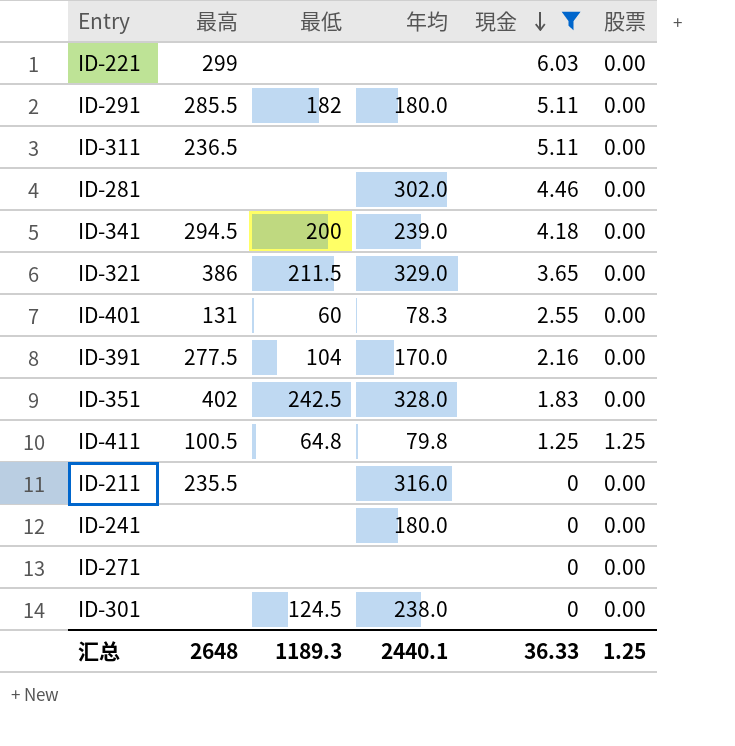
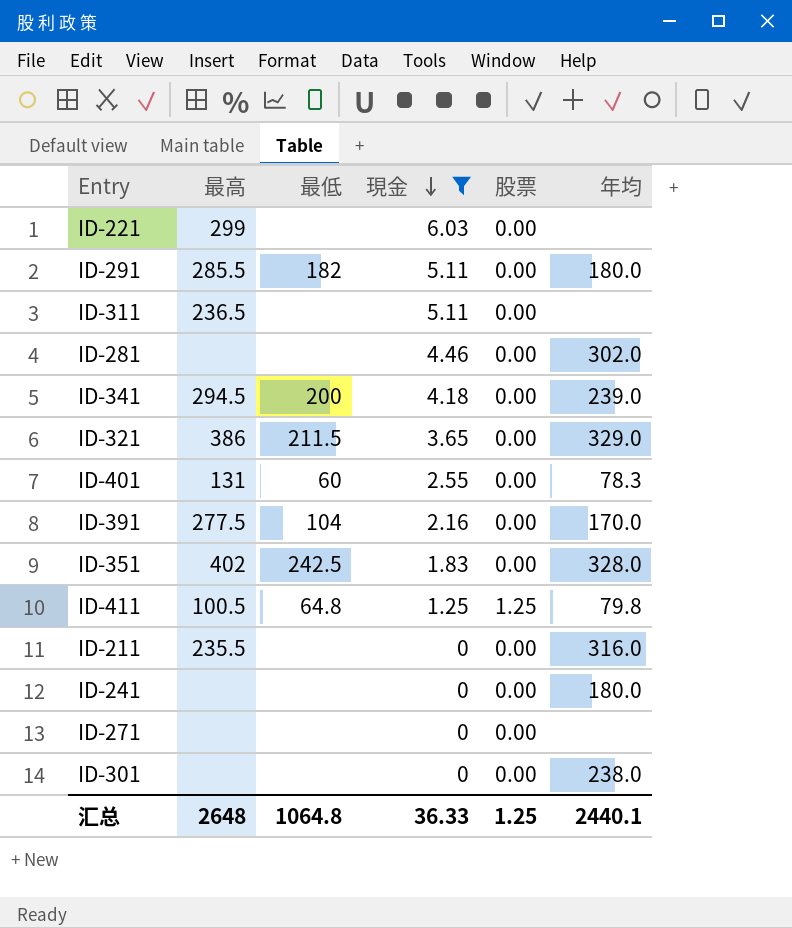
column 年均 | position: 4 -> 6
ID-301 | 最低: 124.5 -> none
汇总 | 最低: 1189.3 -> 1064.8

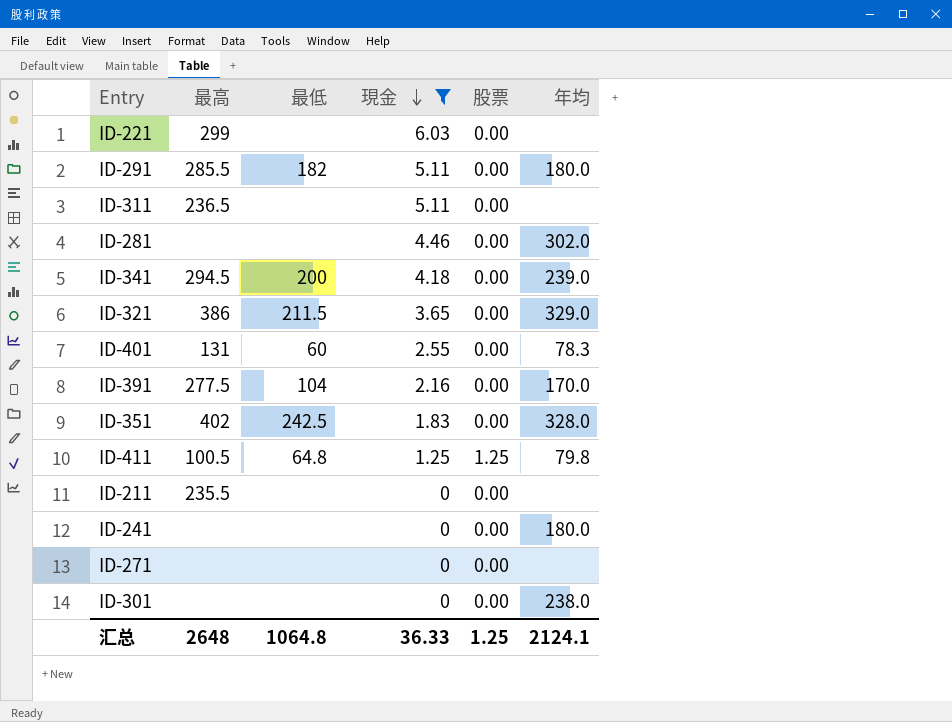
ID-211 | 年均: 316.0 -> none
汇总 | 年均: 2440.1 -> 2124.1

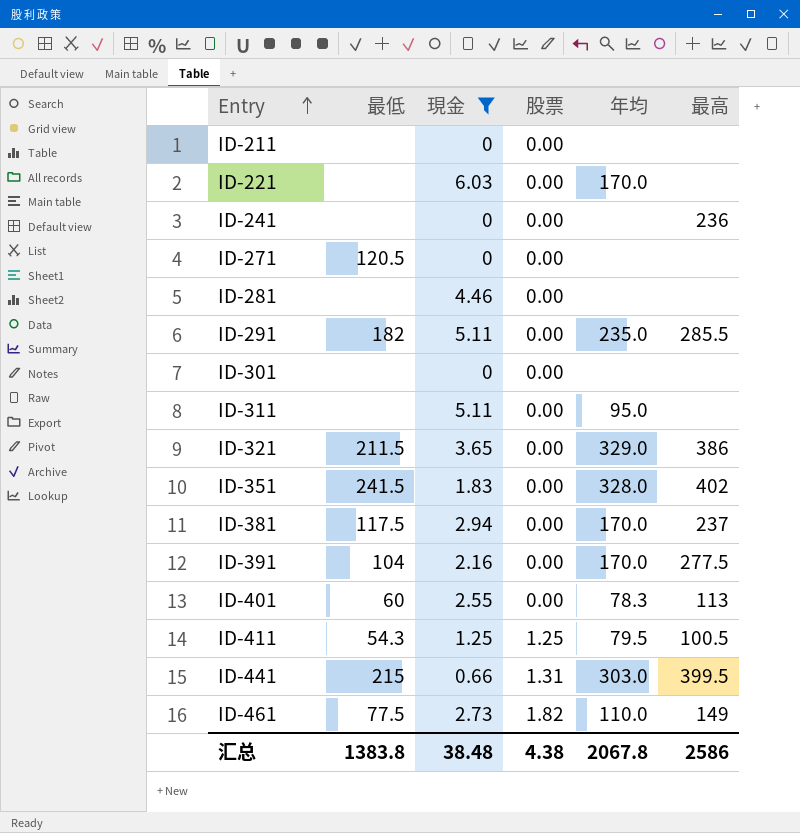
row order: 現金 descending -> Entry ascending
column 最高 | position: 2 -> 6
row ID-341: 294.5 | 200 | 4.18 | 0.00 | 239.0 -> none
ID-211 | 最高: 235.5 -> none
ID-221 | 年均: none -> 170.0
ID-221 | 最高: 299 -> none
ID-241 | 年均: 180.0 -> none
ID-241 | 最高: none -> 236
ID-271 | 最低: none -> 120.5
ID-281 | 年均: 302.0 -> none
ID-291 | 年均: 180.0 -> 235.0
ID-301 | 年均: 238.0 -> none
ID-311 | 年均: none -> 95.0
ID-311 | 最高: 236.5 -> none
ID-351 | 最低: 242.5 -> 241.5
row ID-381: none -> 117.5 | 2.94 | 0.00 | 170.0 | 237
ID-401 | 最高: 131 -> 113
ID-411 | 最低: 64.8 -> 54.3
ID-411 | 年均: 79.8 -> 79.5
row ID-441: none -> 215 | 0.66 | 1.31 | 303.0 | 399.5
row ID-461: none -> 77.5 | 2.73 | 1.82 | 110.0 | 149
汇总 | 最低: 1064.8 -> 1383.8
汇总 | 現金: 36.33 -> 38.48
汇总 | 股票: 1.25 -> 4.38
汇总 | 年均: 2124.1 -> 2067.8
汇总 | 最高: 2648 -> 2586

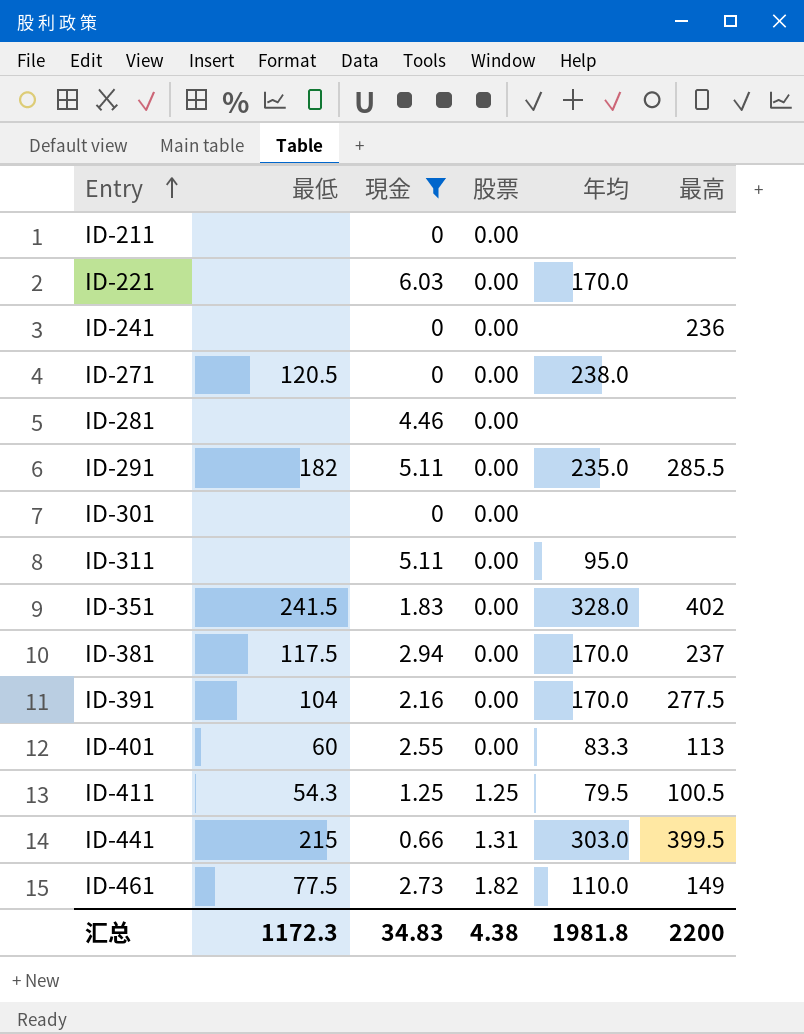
row ID-321: 211.5 | 3.65 | 0.00 | 329.0 | 386 -> none
ID-271 | 年均: none -> 238.0
ID-401 | 年均: 78.3 -> 83.3
汇总 | 最低: 1383.8 -> 1172.3
汇总 | 現金: 38.48 -> 34.83
汇总 | 年均: 2067.8 -> 1981.8
汇总 | 最高: 2586 -> 2200

